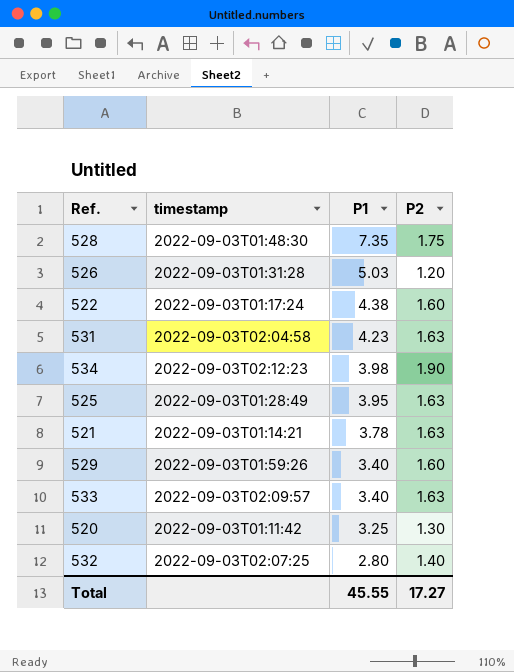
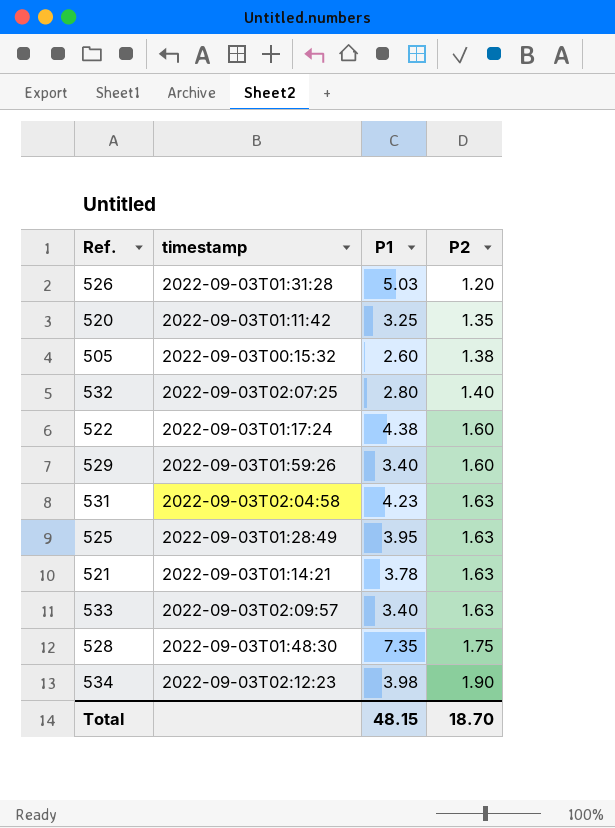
row order: P1 descending -> P2 ascending
520 | P2: 1.30 -> 1.35
row 505: none -> 2022-09-03T00:15:32 | 2.60 | 1.38
Total | P1: 45.55 -> 48.15
Total | P2: 17.27 -> 18.70

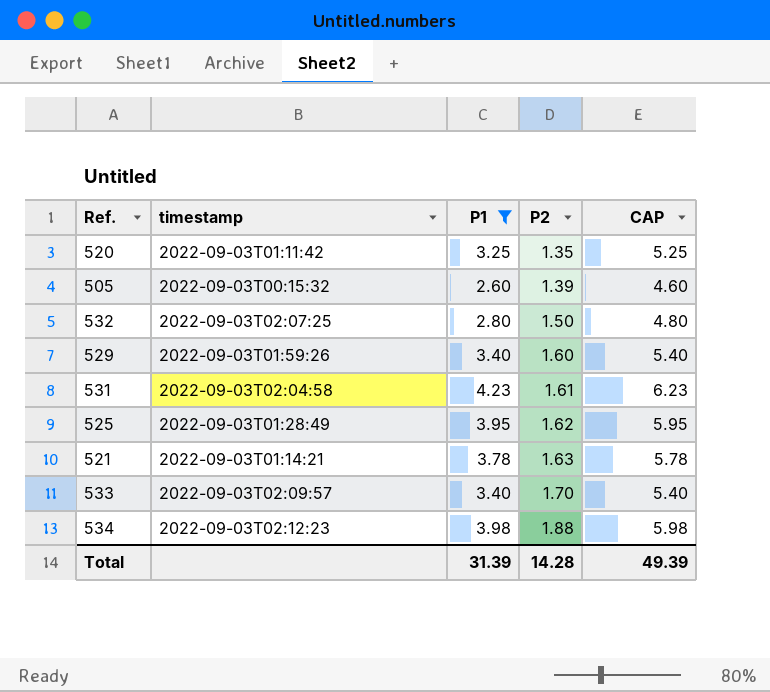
filter: none -> P1 <= 4.23
column CAP | formula: none -> [P1] + 2
505 | P2: 1.38 -> 1.39
532 | P2: 1.40 -> 1.50
531 | P2: 1.63 -> 1.61
525 | P2: 1.63 -> 1.62
533 | P2: 1.63 -> 1.70
534 | P2: 1.90 -> 1.88
Total | P1: 48.15 -> 31.39
Total | P2: 18.70 -> 14.28

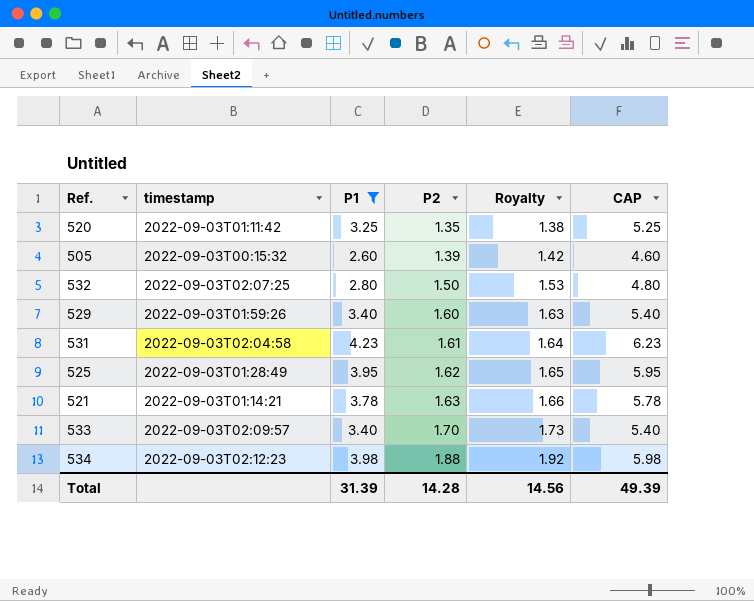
column Royalty | formula: none -> [P2] * 1.02

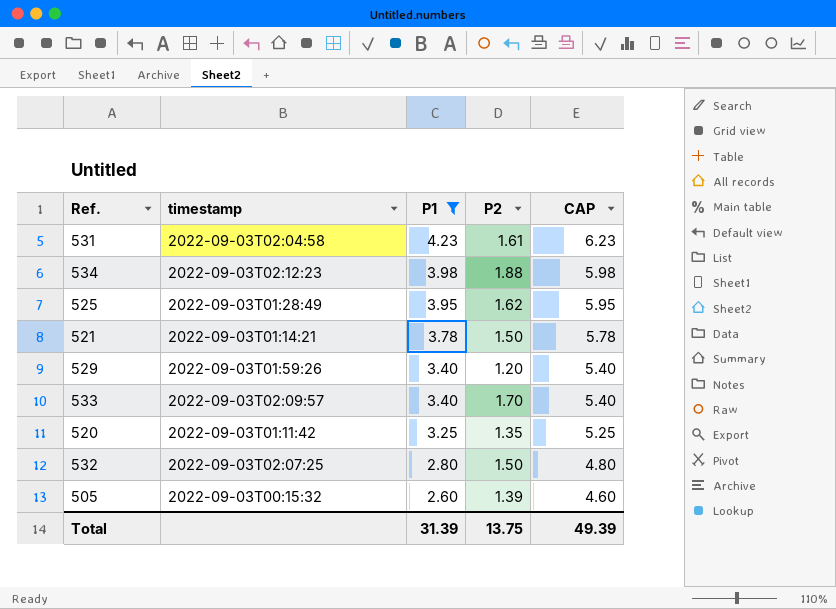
row order: P2 ascending -> P1 descending
column Royalty | formula: [P2] * 1.02 -> none
521 | P2: 1.63 -> 1.50
529 | P2: 1.60 -> 1.20
Total | P2: 14.28 -> 13.75

